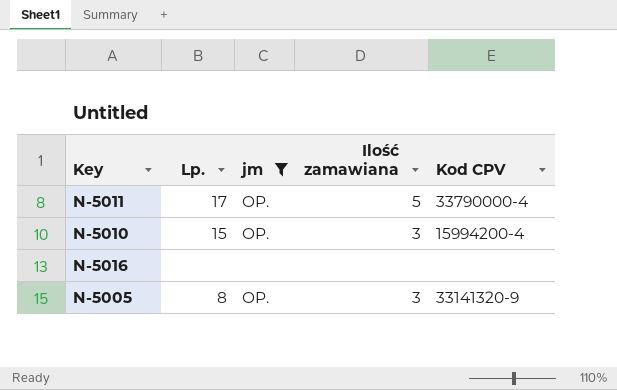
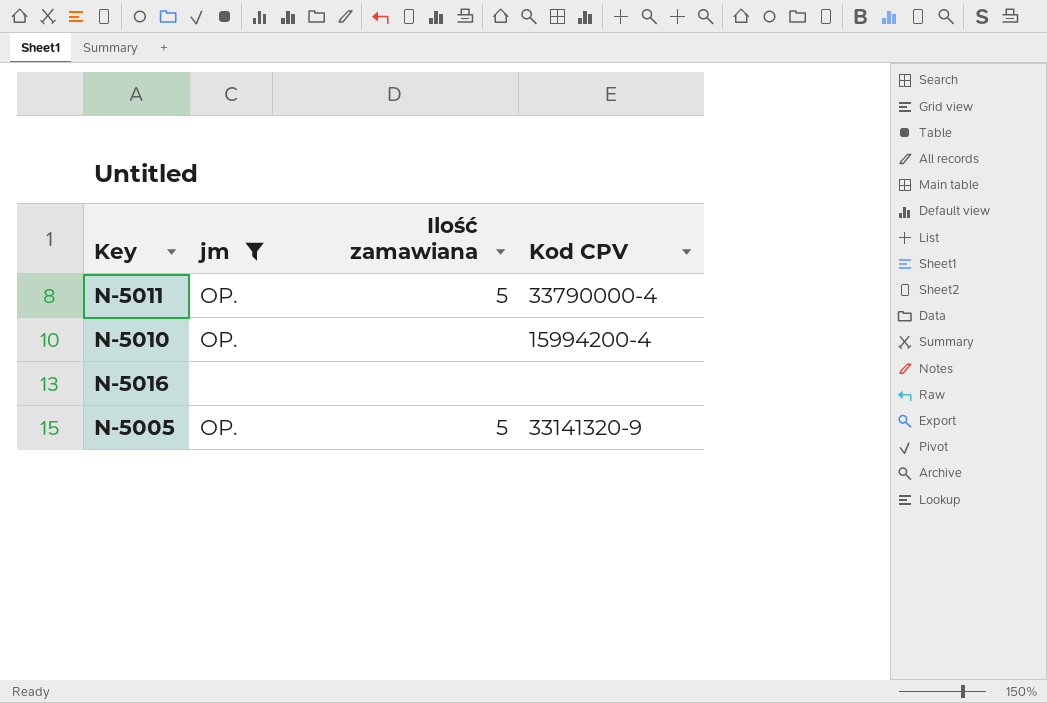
column Lp. | position: 2 -> none
N-5010 | Ilość zamawiana: 3 -> none
N-5005 | Ilość zamawiana: 3 -> 5

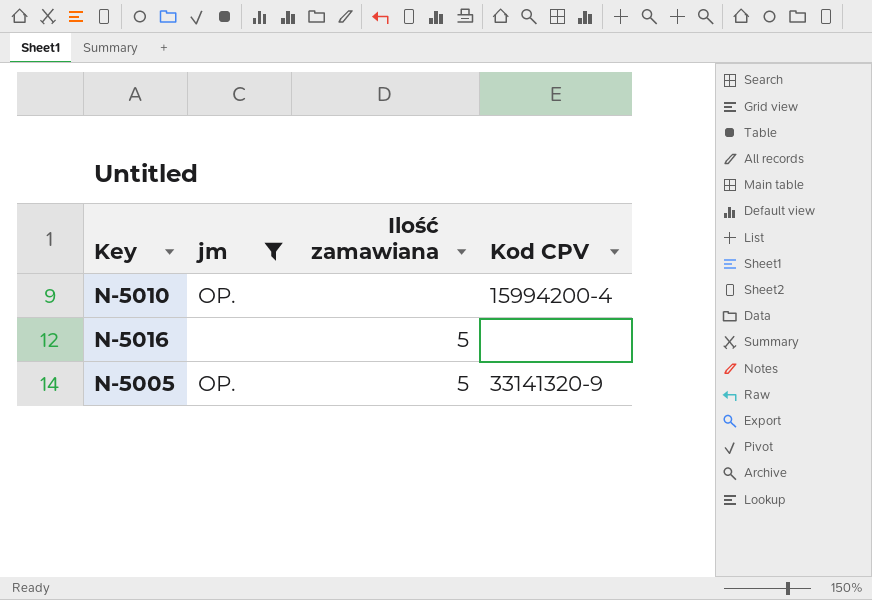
row N-5011: OP. | 5 | 33790000-4 -> none
N-5016 | Ilość zamawiana: none -> 5

